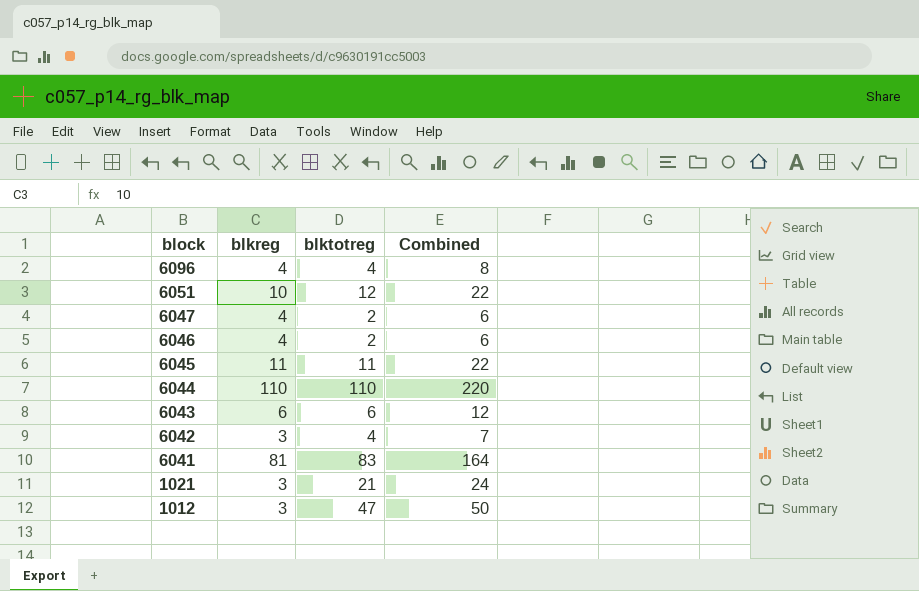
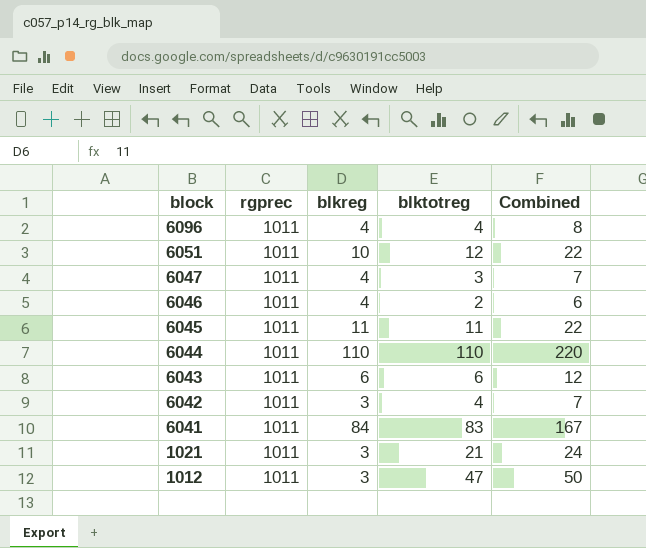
column rgprec | position: none -> 2
6047 | blktotreg: 2 -> 3
6047 | Combined: 6 -> 7
6041 | blkreg: 81 -> 84
6041 | Combined: 164 -> 167

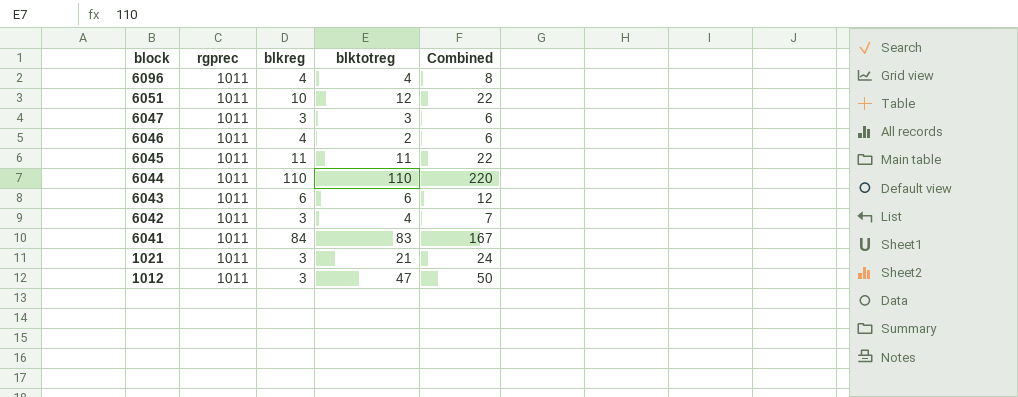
6047 | blkreg: 4 -> 3
6047 | Combined: 7 -> 6

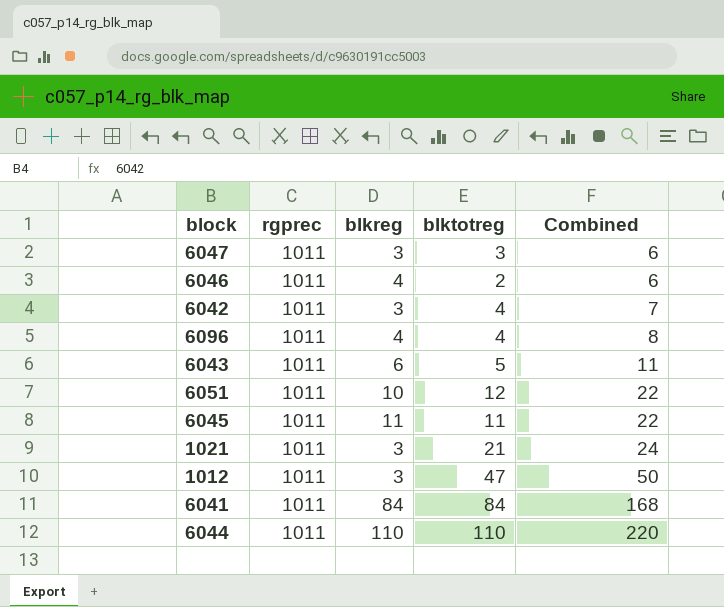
row order: block descending -> Combined ascending
6043 | blktotreg: 6 -> 5
6043 | Combined: 12 -> 11
6041 | blktotreg: 83 -> 84
6041 | Combined: 167 -> 168

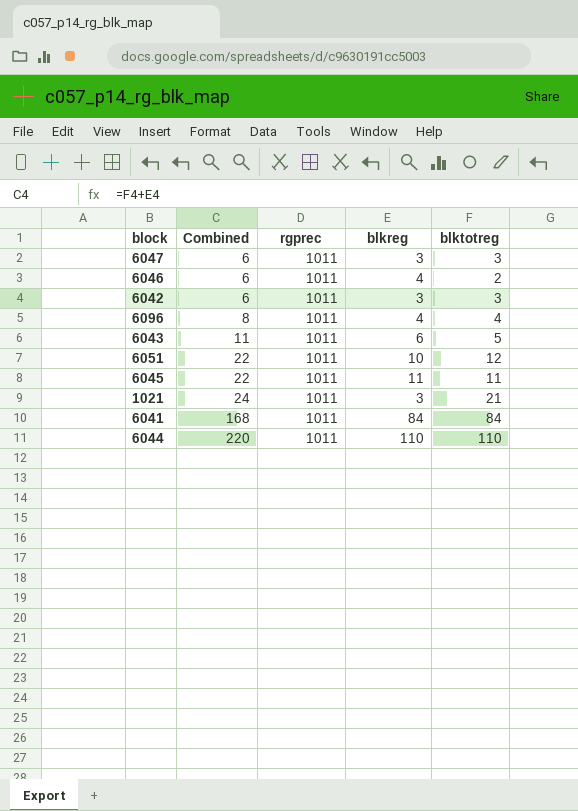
column Combined | position: 5 -> 2
row 1012: 1011 | 3 | 47 | 50 -> none
6042 | Combined: 7 -> 6
6042 | blktotreg: 4 -> 3

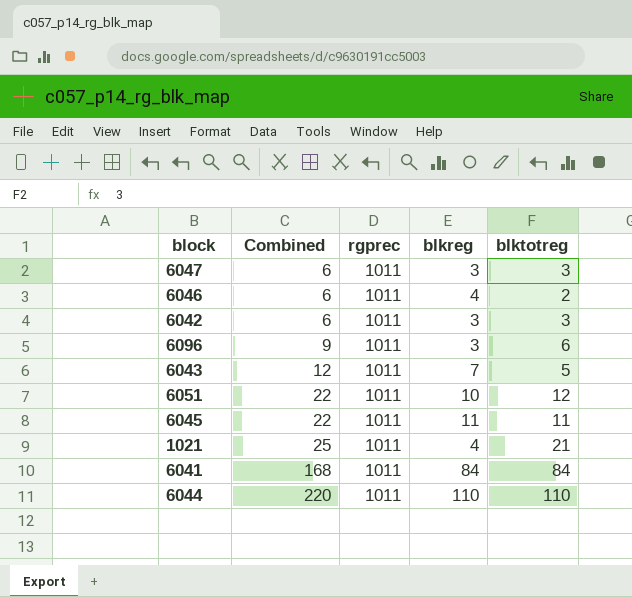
6096 | Combined: 8 -> 9
6096 | blkreg: 4 -> 3
6096 | blktotreg: 4 -> 6
6043 | Combined: 11 -> 12
6043 | blkreg: 6 -> 7
1021 | Combined: 24 -> 25
1021 | blkreg: 3 -> 4

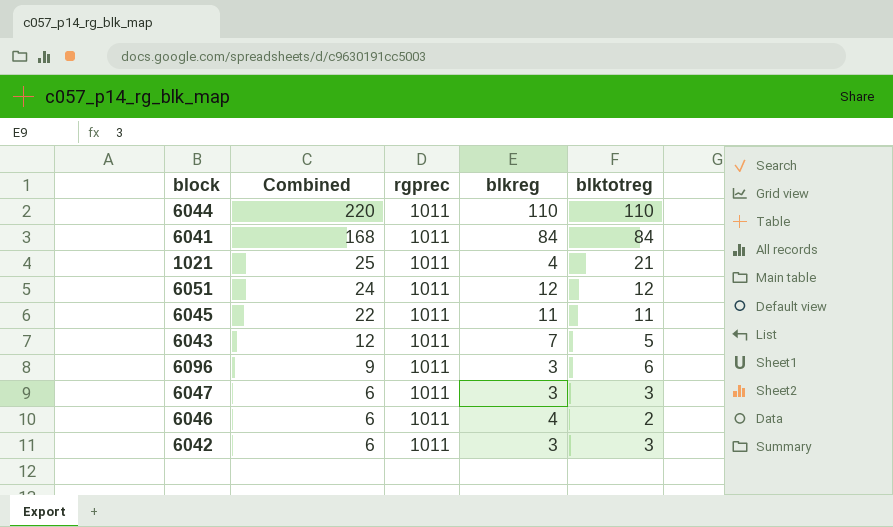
row order: Combined ascending -> Combined descending
6051 | Combined: 22 -> 24
6051 | blkreg: 10 -> 12

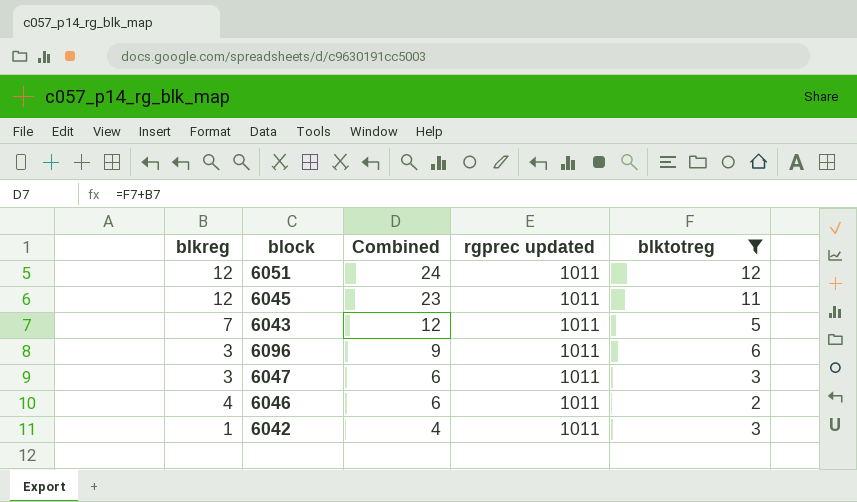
filter: none -> blktotreg <= 12
column blkreg | position: 4 -> 1
column name: rgprec -> rgprec updated
6045 | blkreg: 11 -> 12
6045 | Combined: 22 -> 23
6042 | blkreg: 3 -> 1
6042 | Combined: 6 -> 4

